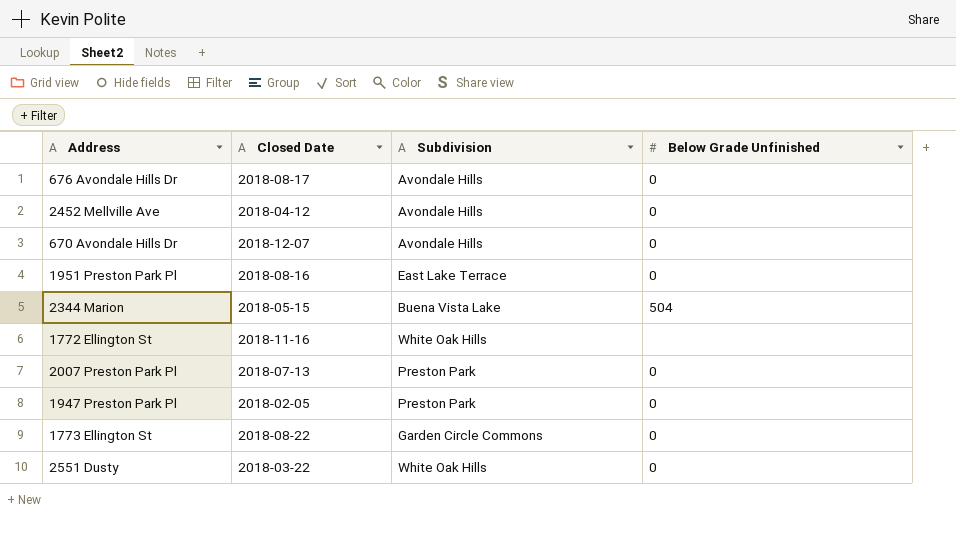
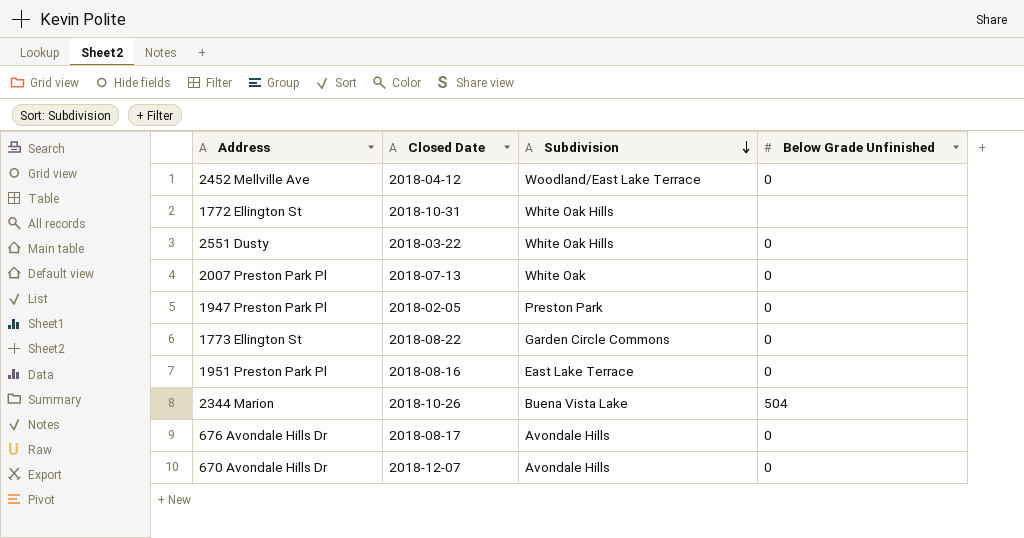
row order: none -> Subdivision descending
2452 Mellville Ave | Subdivision: Avondale Hills -> Woodland/East Lake Terrace
1772 Ellington St | Closed Date: 2018-11-16 -> 2018-10-31
2007 Preston Park Pl | Subdivision: Preston Park -> White Oak
2344 Marion | Closed Date: 2018-05-15 -> 2018-10-26

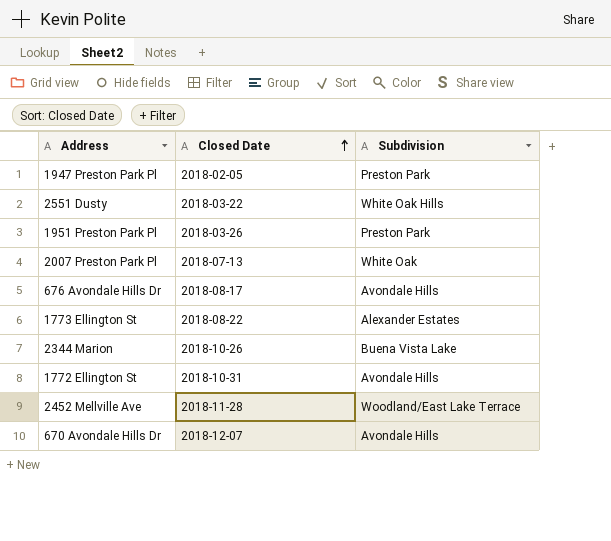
row order: Subdivision descending -> Closed Date ascending
column Below Grade Unfinished | position: 4 -> none
1951 Preston Park Pl | Closed Date: 2018-08-16 -> 2018-03-26
1951 Preston Park Pl | Subdivision: East Lake Terrace -> Preston Park
1773 Ellington St | Subdivision: Garden Circle Commons -> Alexander Estates
1772 Ellington St | Subdivision: White Oak Hills -> Avondale Hills
2452 Mellville Ave | Closed Date: 2018-04-12 -> 2018-11-28

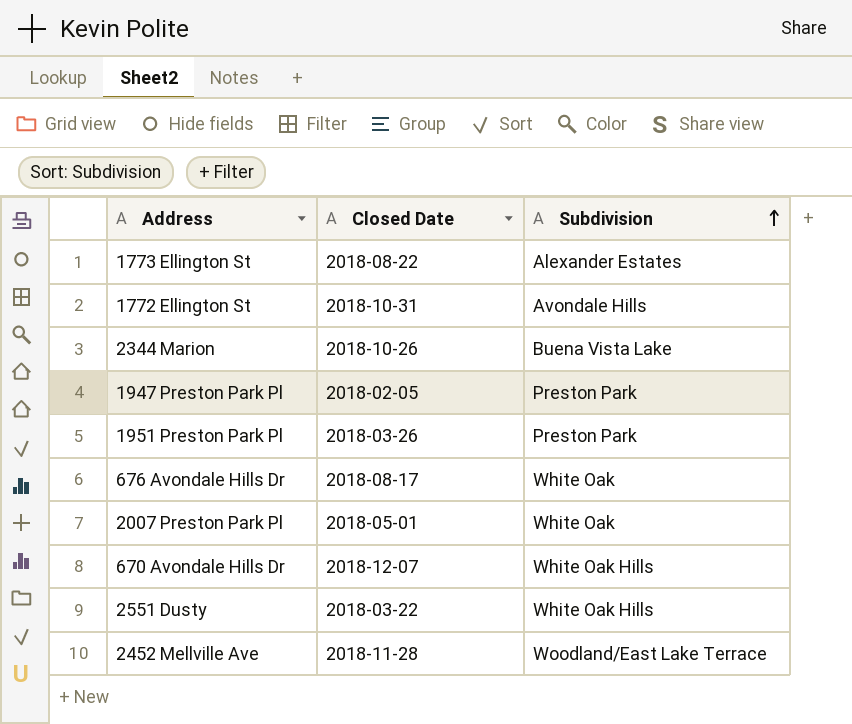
row order: Closed Date ascending -> Subdivision ascending
676 Avondale Hills Dr | Subdivision: Avondale Hills -> White Oak
2007 Preston Park Pl | Closed Date: 2018-07-13 -> 2018-05-01
670 Avondale Hills Dr | Subdivision: Avondale Hills -> White Oak Hills

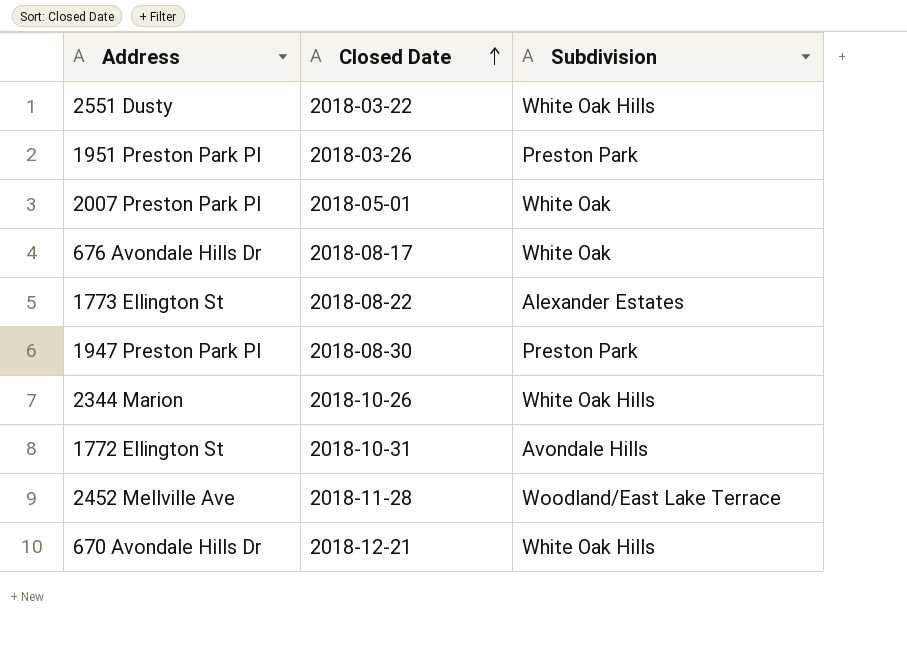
row order: Subdivision ascending -> Closed Date ascending
1947 Preston Park Pl | Closed Date: 2018-02-05 -> 2018-08-30
2344 Marion | Subdivision: Buena Vista Lake -> White Oak Hills
670 Avondale Hills Dr | Closed Date: 2018-12-07 -> 2018-12-21

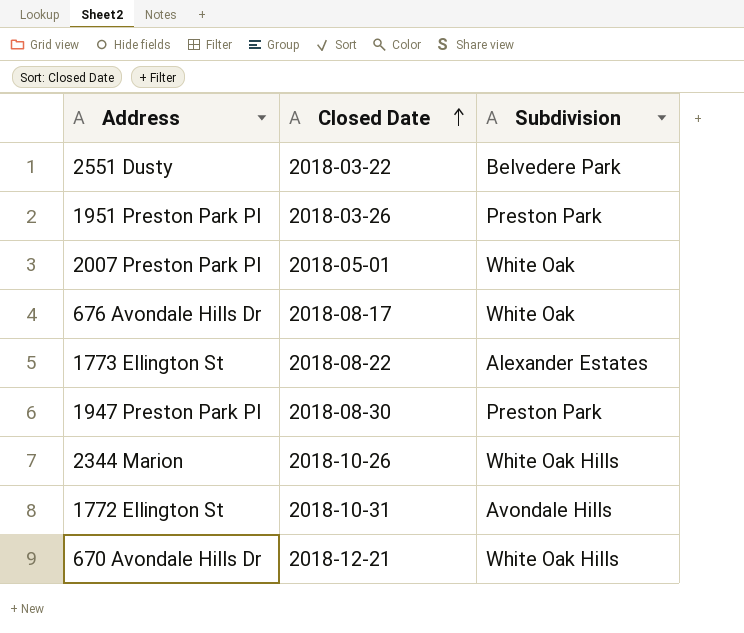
row 2452 Mellville Ave: 2018-11-28 | Woodland/East Lake Terrace -> none
2551 Dusty | Subdivision: White Oak Hills -> Belvedere Park

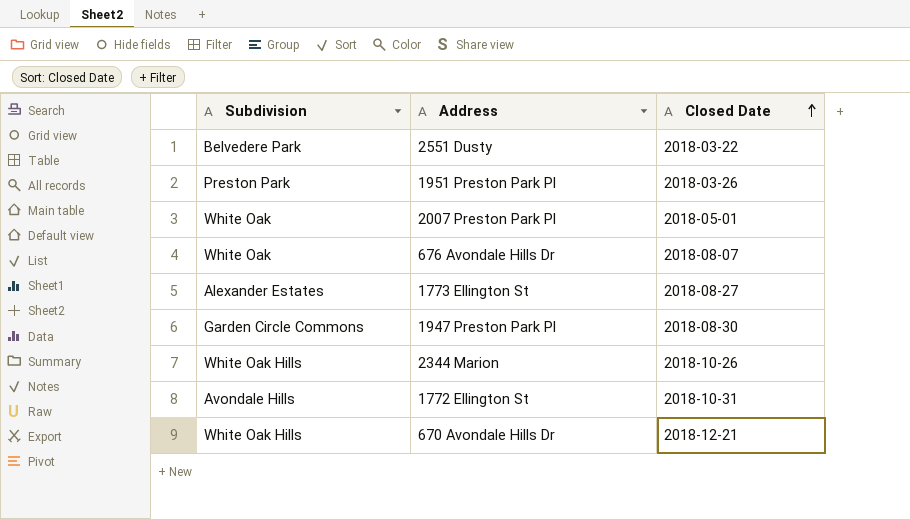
column Subdivision | position: 3 -> 1
676 Avondale Hills Dr | Closed Date: 2018-08-17 -> 2018-08-07
1773 Ellington St | Closed Date: 2018-08-22 -> 2018-08-27
1947 Preston Park Pl | Subdivision: Preston Park -> Garden Circle Commons

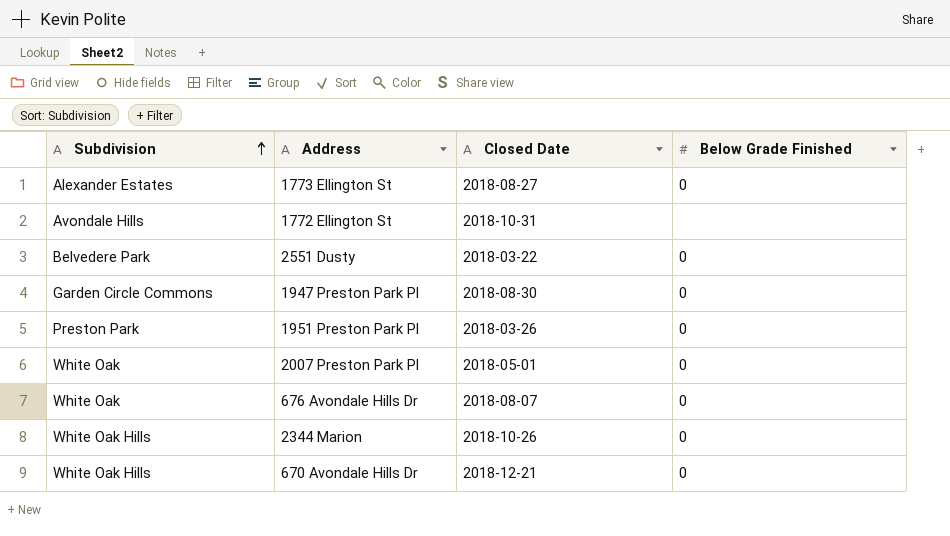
row order: Closed Date ascending -> Subdivision ascending
column Below Grade Finished | position: none -> 4

